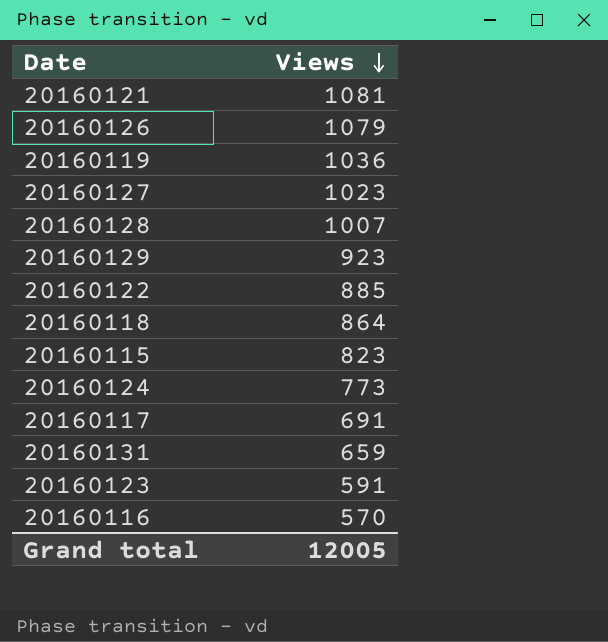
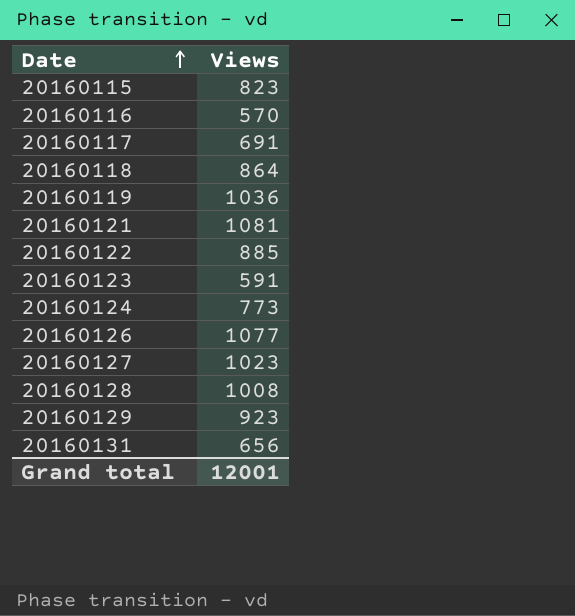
row order: Views descending -> Date ascending
20160126 | Views: 1079 -> 1077
20160128 | Views: 1007 -> 1008
20160131 | Views: 659 -> 656
Grand total | Views: 12005 -> 12001

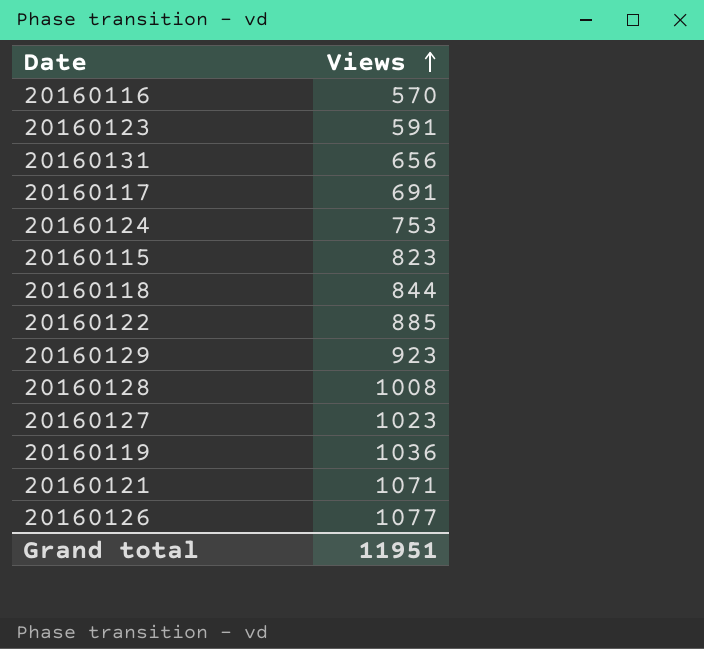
row order: Date ascending -> Views ascending
20160124 | Views: 773 -> 753
20160118 | Views: 864 -> 844
20160121 | Views: 1081 -> 1071
Grand total | Views: 12001 -> 11951

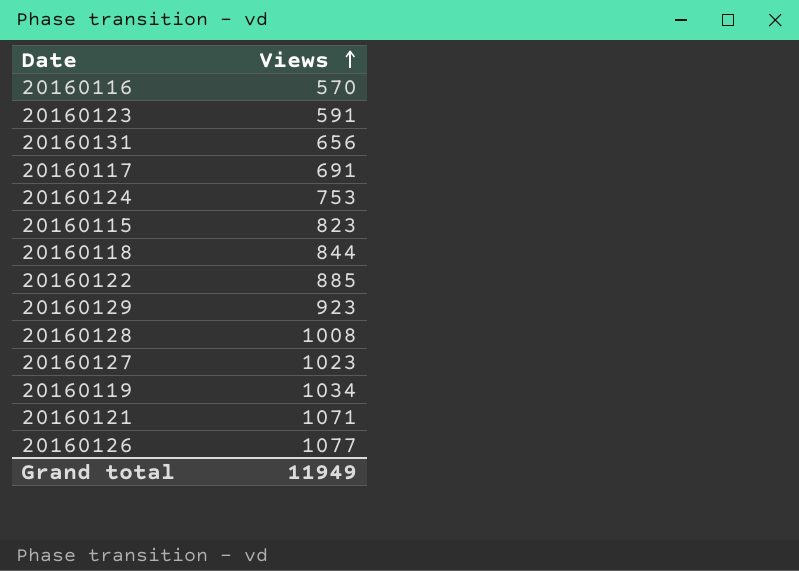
20160119 | Views: 1036 -> 1034
Grand total | Views: 11951 -> 11949

